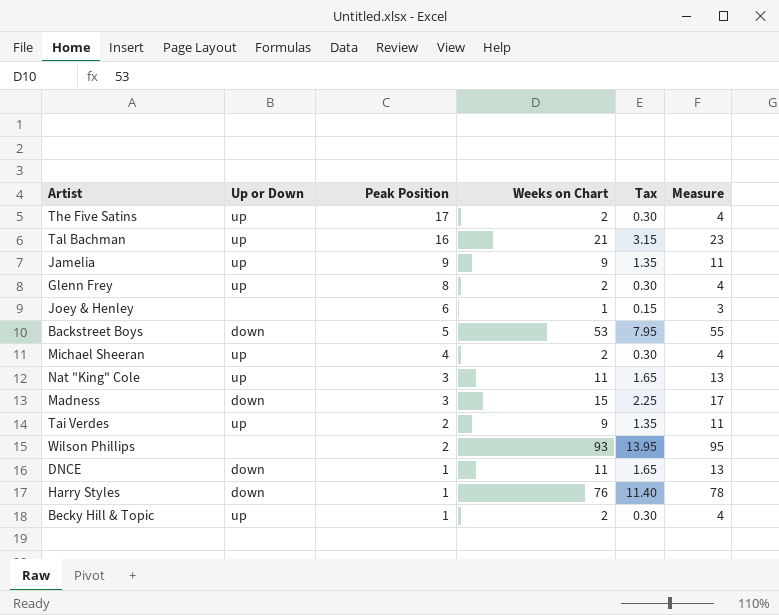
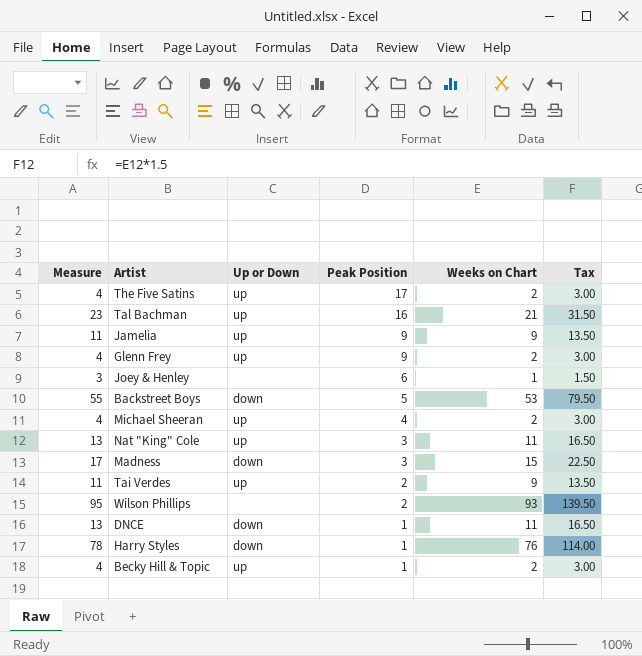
column Measure | position: 6 -> 1
column Tax | formula: [Weeks on Chart] * 0.15 -> [Weeks on Chart] * 1.5
Glenn Frey | Peak Position: 8 -> 9

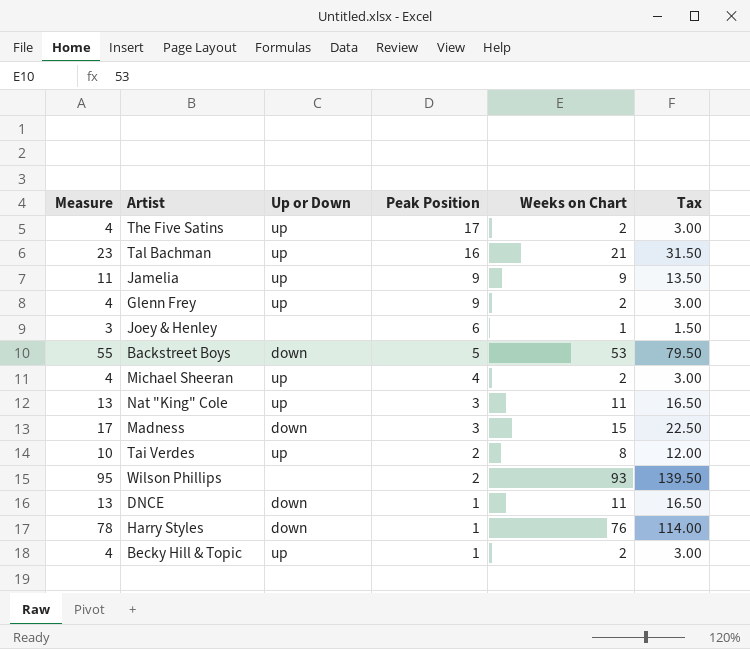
Tai Verdes | Measure: 11 -> 10
Tai Verdes | Weeks on Chart: 9 -> 8
Tai Verdes | Tax: 13.50 -> 12.00

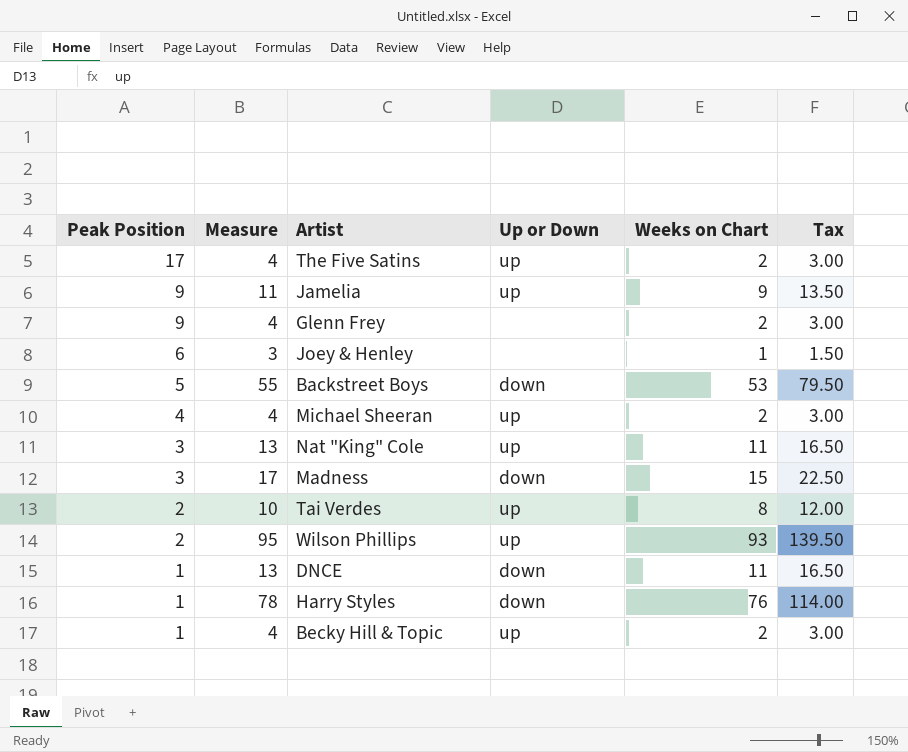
column Peak Position | position: 4 -> 1
row Tal Bachman: 23 | up | 16 | 21 | 31.50 -> none
Glenn Frey | Up or Down: up -> none
Wilson Phillips | Up or Down: none -> up

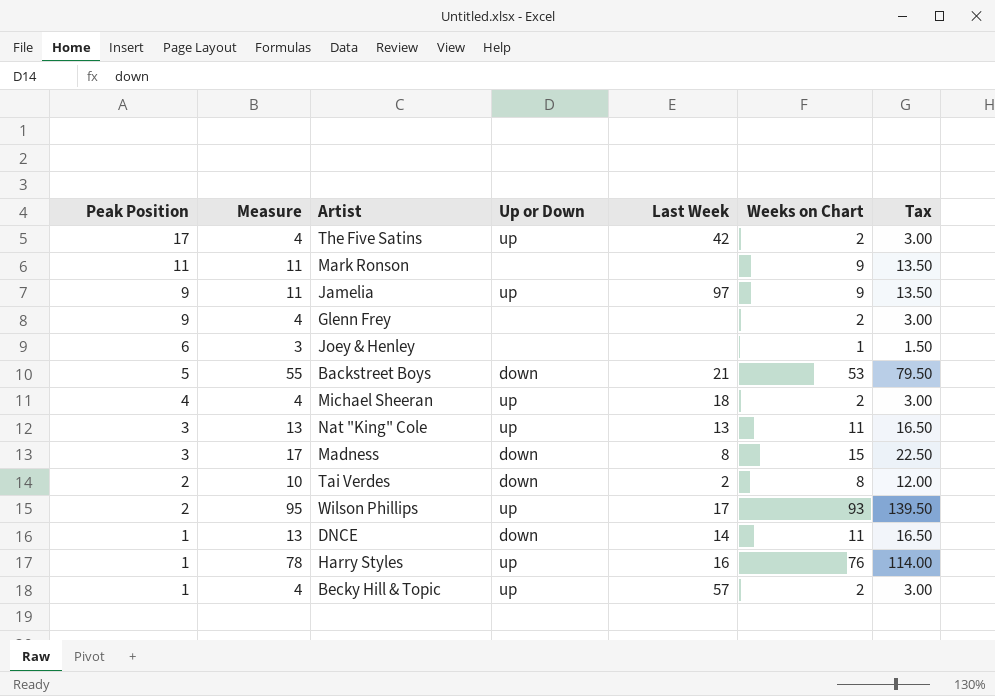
column Last Week | position: none -> 5
row Mark Ronson: none -> 11 | 11 | none | none | 9 | 13.50
Tai Verdes | Up or Down: up -> down
Harry Styles | Up or Down: down -> up

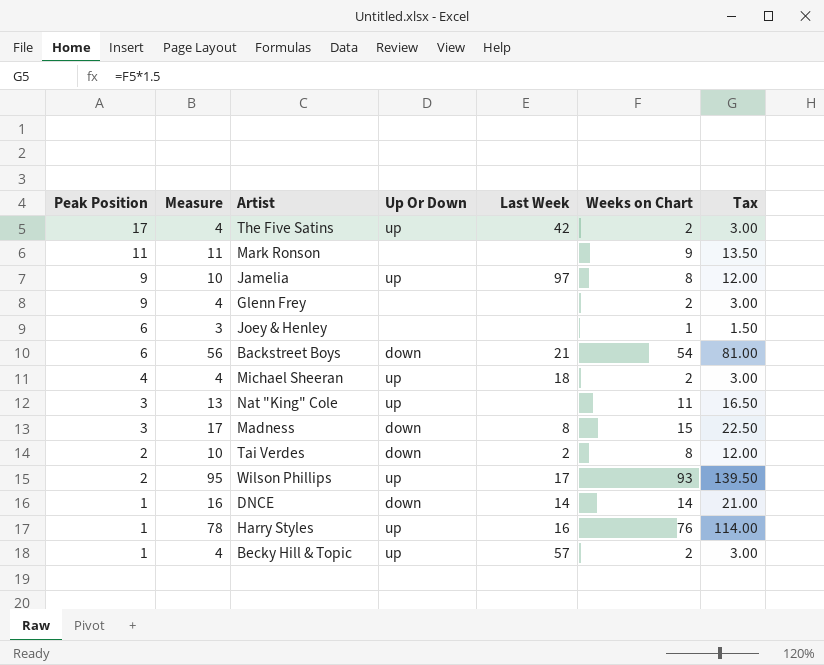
column name: Up or Down -> Up Or Down
Jamelia | Measure: 11 -> 10
Jamelia | Weeks on Chart: 9 -> 8
Jamelia | Tax: 13.50 -> 12.00
Backstreet Boys | Peak Position: 5 -> 6
Backstreet Boys | Measure: 55 -> 56
Backstreet Boys | Weeks on Chart: 53 -> 54
Backstreet Boys | Tax: 79.50 -> 81.00
Nat "King" Cole | Last Week: 13 -> none
DNCE | Measure: 13 -> 16
DNCE | Weeks on Chart: 11 -> 14
DNCE | Tax: 16.50 -> 21.00

